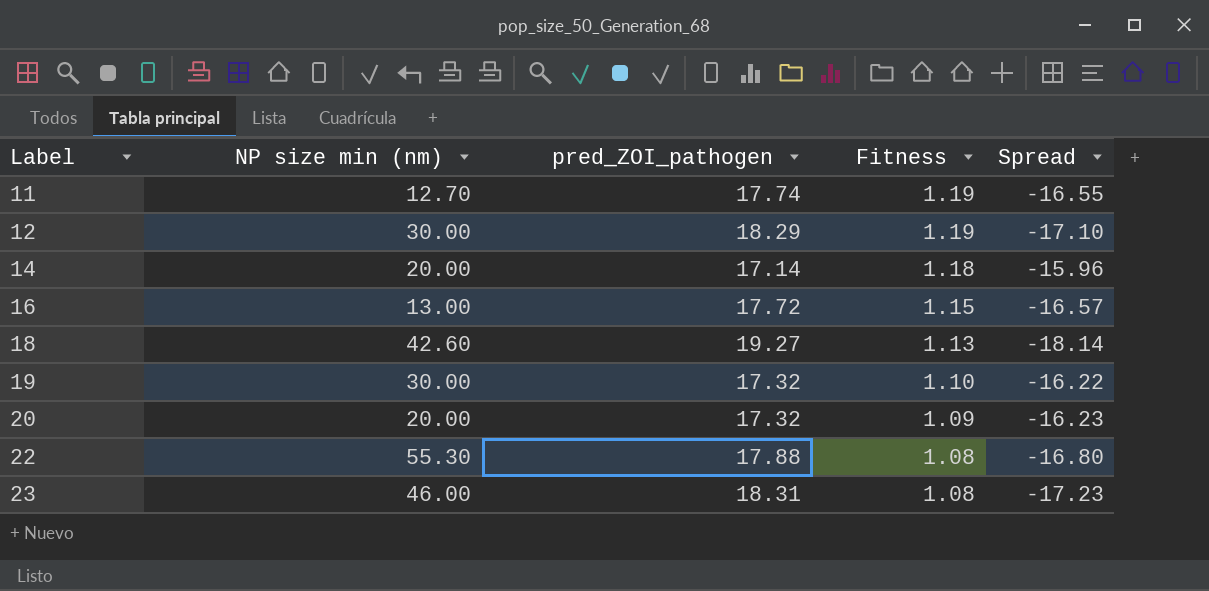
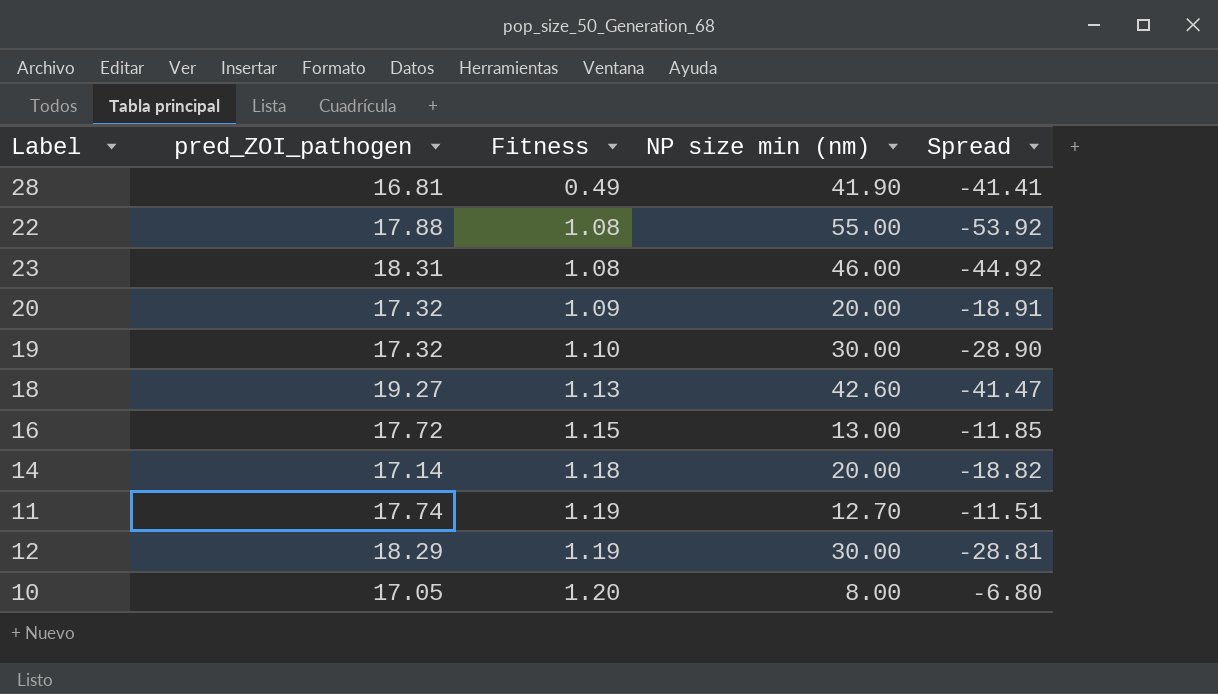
row order: Label ascending -> Fitness ascending
column NP size min (nm) | position: 2 -> 4
column Spread | formula: [Fitness] - [pred_ZOI_pathogen] -> [Fitness] - [NP size min (nm)]
row 28: none -> 16.81 | 0.49 | 41.90 | -41.41
22 | NP size min (nm): 55.30 -> 55.00
row 10: none -> 17.05 | 1.20 | 8.00 | -6.80

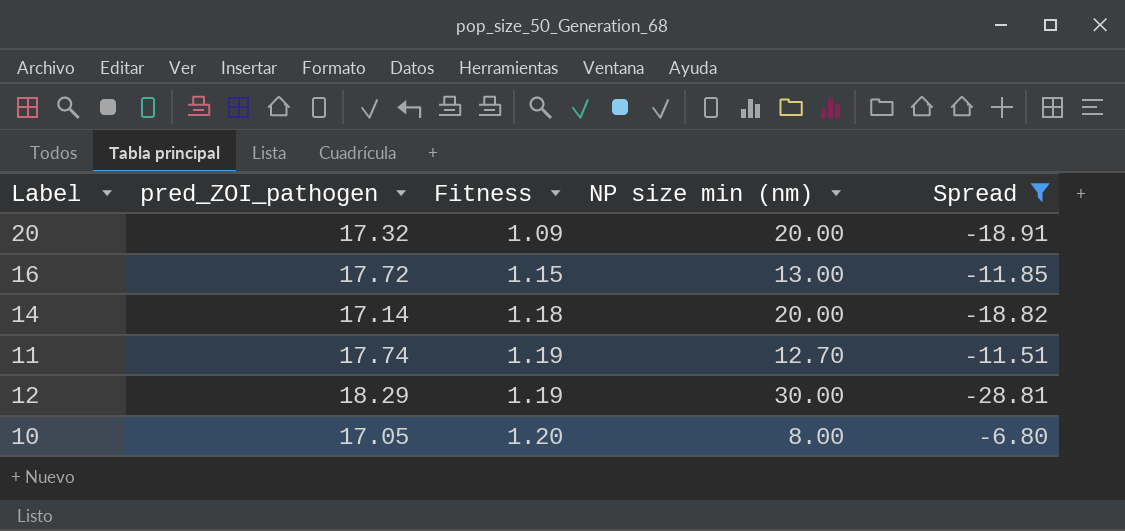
filter: none -> Spread >= -28.81

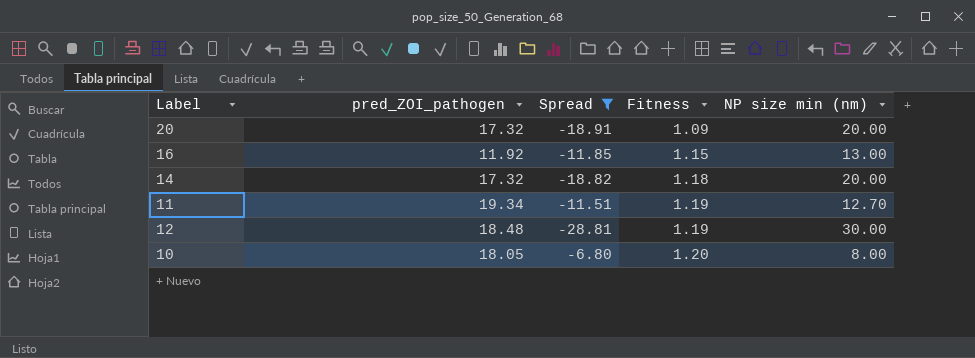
column Spread | position: 5 -> 3
16 | pred_ZOI_pathogen: 17.72 -> 11.92
14 | pred_ZOI_pathogen: 17.14 -> 17.32
11 | pred_ZOI_pathogen: 17.74 -> 19.34
12 | pred_ZOI_pathogen: 18.29 -> 18.48
10 | pred_ZOI_pathogen: 17.05 -> 18.05

